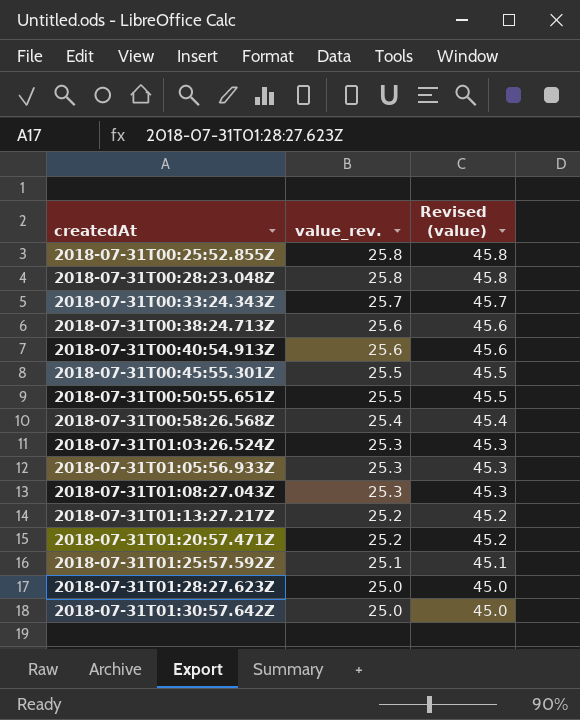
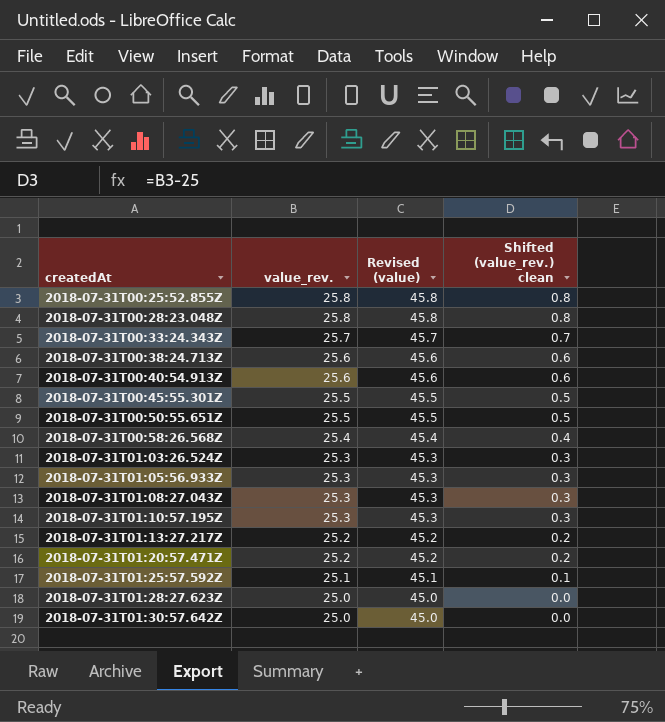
column Shifted (value_rev.) clean | formula: none -> [value_rev.] - 25
row 2018-07-31T01:10:57.195Z: none -> 25.3 | 45.3 | 0.3

